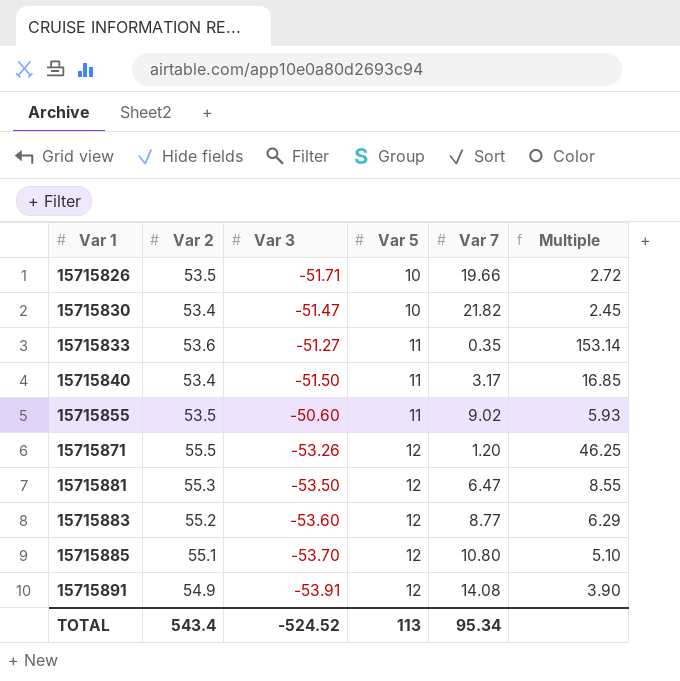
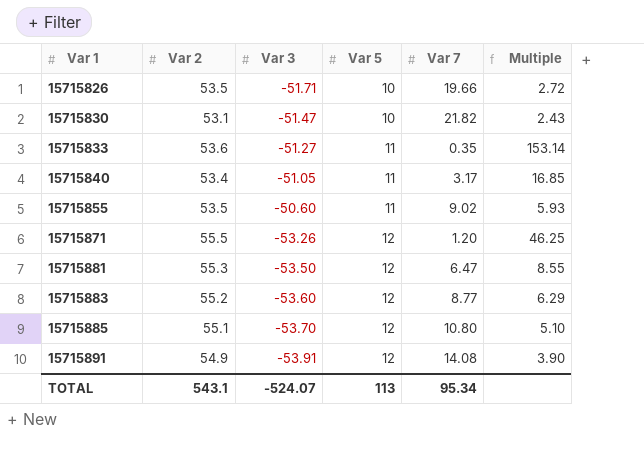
15715830 | Var 2: 53.4 -> 53.1
15715830 | Multiple: 2.45 -> 2.43
15715840 | Var 3: -51.50 -> -51.05
TOTAL | Var 2: 543.4 -> 543.1
TOTAL | Var 3: -524.52 -> -524.07

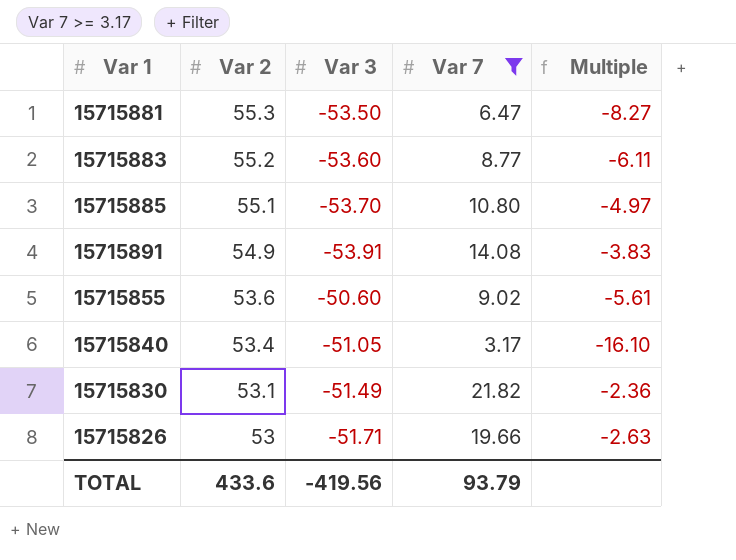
filter: none -> Var 7 >= 3.17
row order: Var 1 ascending -> Var 2 descending
column Var 5 | position: 4 -> none
column Multiple | formula: [Var 2] / [Var 7] -> [Var 3] / [Var 7]
15715855 | Var 2: 53.5 -> 53.6
15715830 | Var 3: -51.47 -> -51.49
15715826 | Var 2: 53.5 -> 53
TOTAL | Var 2: 543.1 -> 433.6
TOTAL | Var 3: -524.07 -> -419.56
TOTAL | Var 7: 95.34 -> 93.79

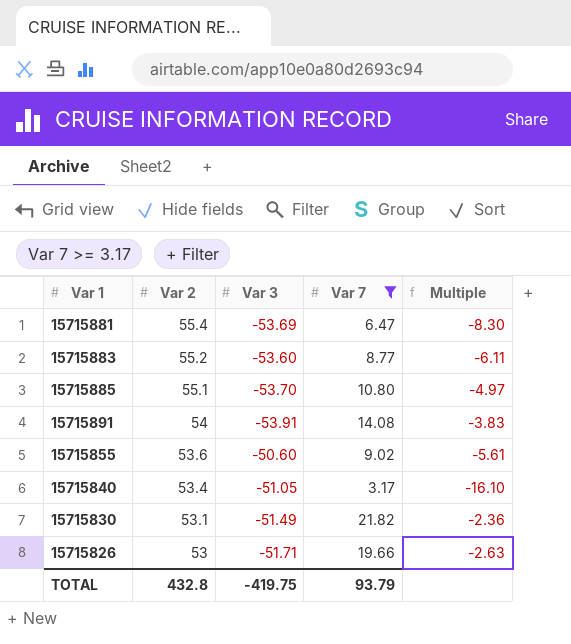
15715881 | Var 2: 55.3 -> 55.4
15715881 | Var 3: -53.50 -> -53.69
15715881 | Multiple: -8.27 -> -8.30
15715891 | Var 2: 54.9 -> 54
TOTAL | Var 2: 433.6 -> 432.8
TOTAL | Var 3: -419.56 -> -419.75

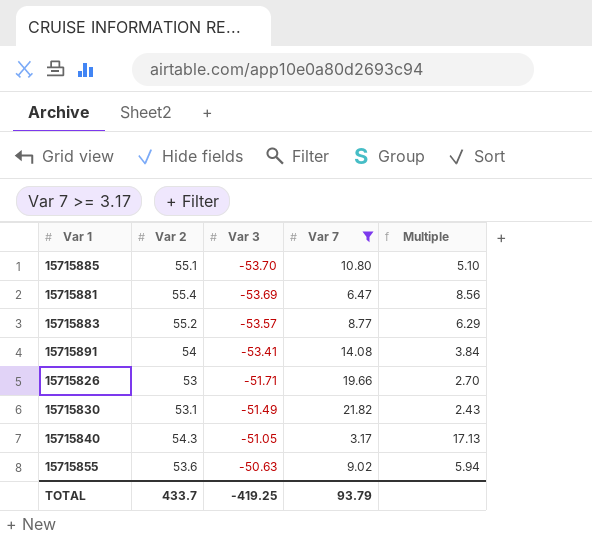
row order: Var 2 descending -> Var 3 ascending
column Multiple | formula: [Var 3] / [Var 7] -> [Var 2] / [Var 7]
15715883 | Var 3: -53.60 -> -53.57
15715891 | Var 3: -53.91 -> -53.41
15715840 | Var 2: 53.4 -> 54.3
15715855 | Var 3: -50.60 -> -50.63
TOTAL | Var 2: 432.8 -> 433.7
TOTAL | Var 3: -419.75 -> -419.25

